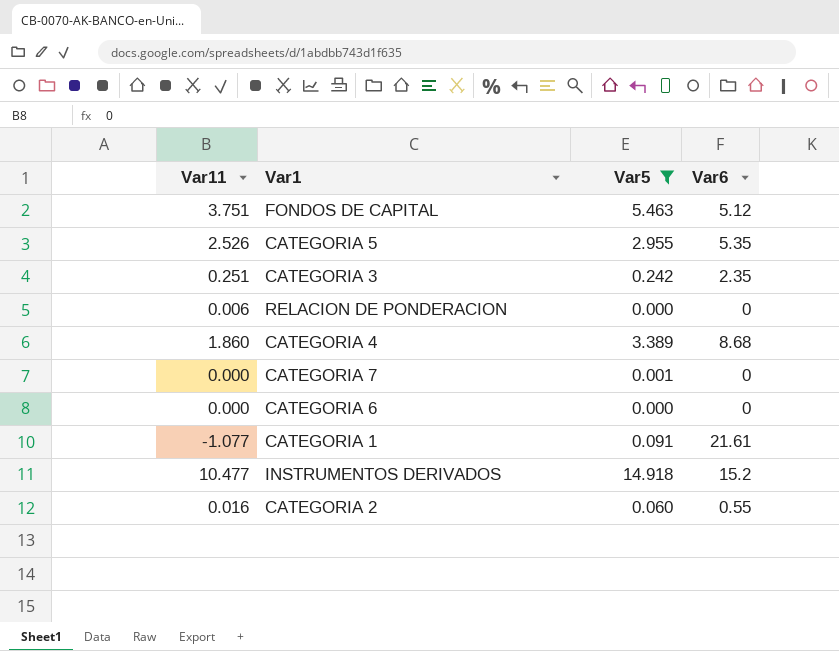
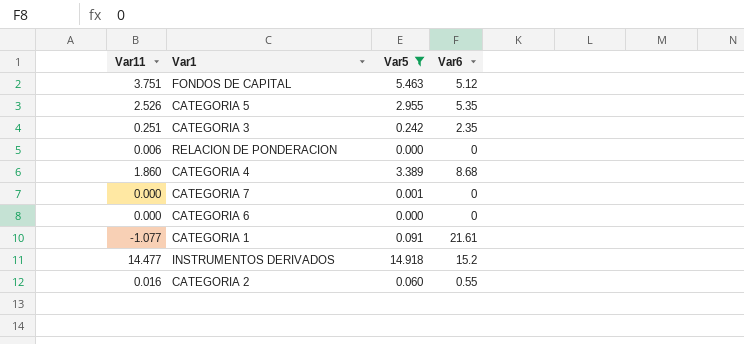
INSTRUMENTOS DERIVADOS | Var11: 10.477 -> 14.477

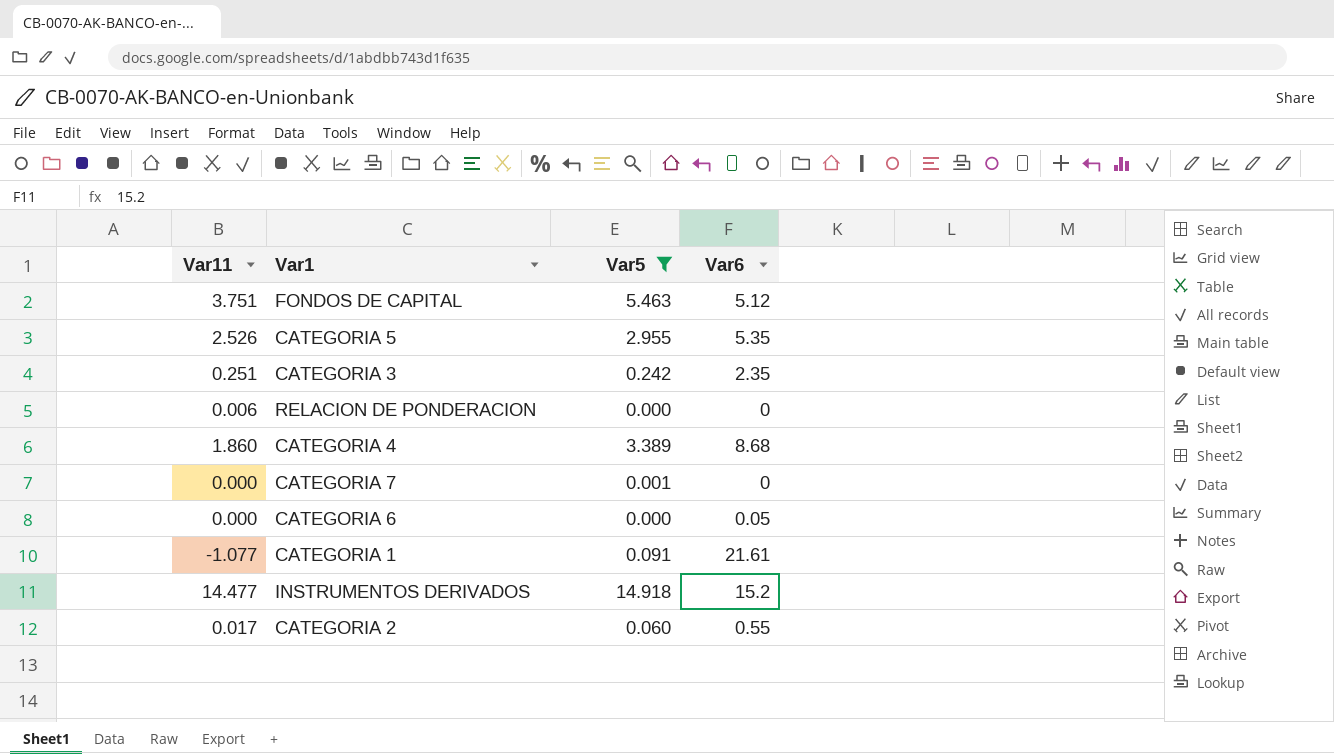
CATEGORIA 6 | Var6: 0 -> 0.05
CATEGORIA 2 | Var11: 0.016 -> 0.017

